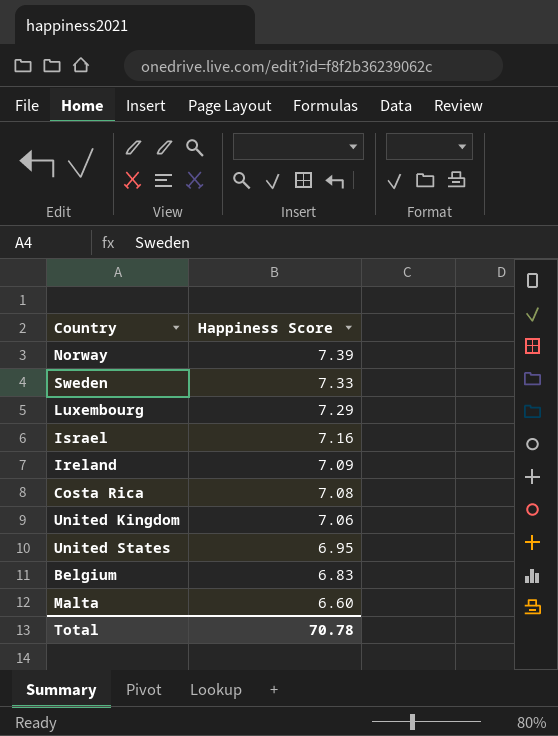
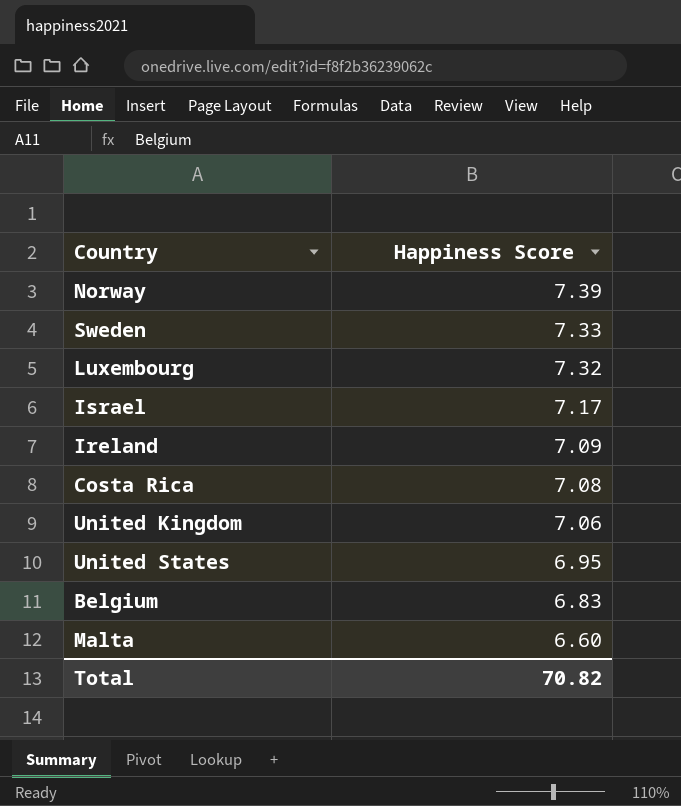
Luxembourg | Happiness Score: 7.29 -> 7.32
Israel | Happiness Score: 7.16 -> 7.17
Total | Happiness Score: 70.78 -> 70.82

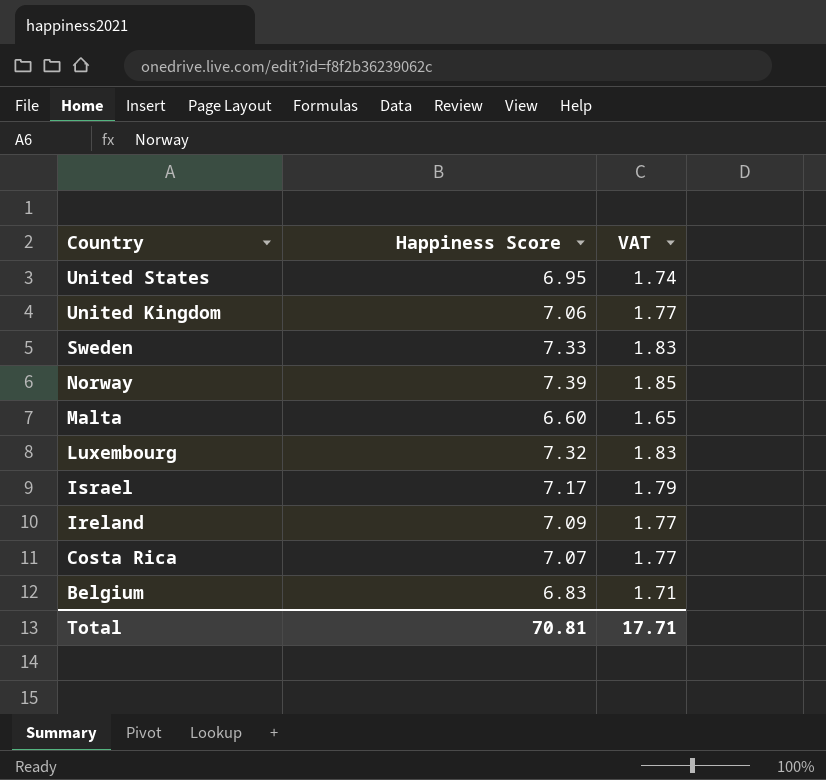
row order: Happiness Score descending -> Country descending
column VAT | formula: none -> [Happiness Score] * 0.25
Costa Rica | Happiness Score: 7.08 -> 7.07
Total | Happiness Score: 70.82 -> 70.81

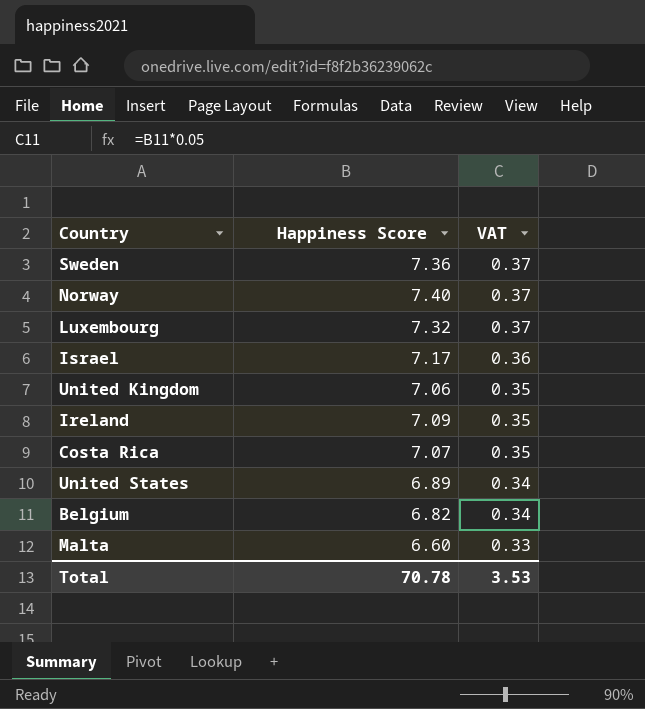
row order: Country descending -> VAT descending
column VAT | formula: [Happiness Score] * 0.25 -> [Happiness Score] * 0.05
Sweden | Happiness Score: 7.33 -> 7.36
Norway | Happiness Score: 7.39 -> 7.40
United States | Happiness Score: 6.95 -> 6.89
Belgium | Happiness Score: 6.83 -> 6.82
Total | Happiness Score: 70.81 -> 70.78
Total | VAT: 17.71 -> 3.53

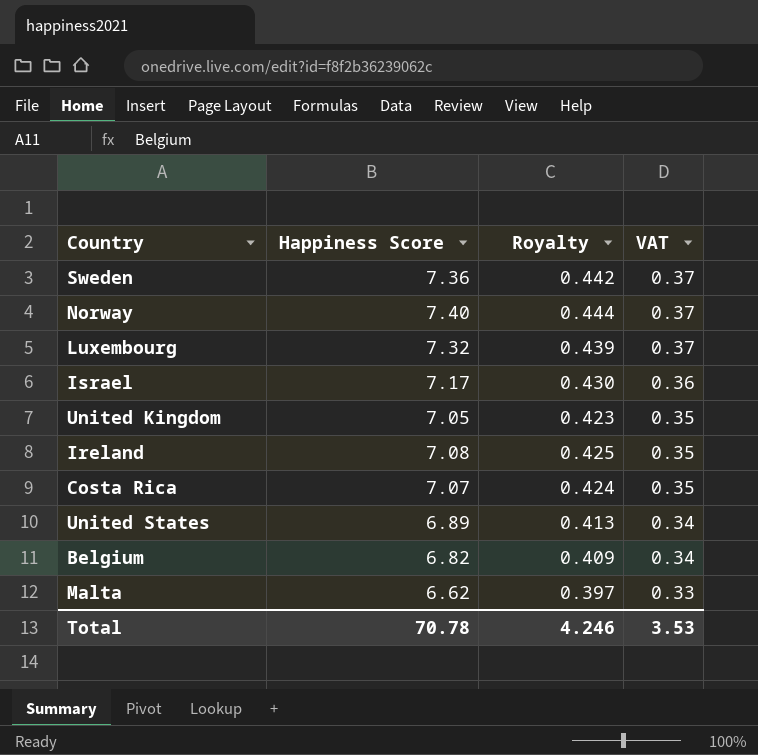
column Royalty | formula: none -> [Happiness Score] * 0.06
United Kingdom | Happiness Score: 7.06 -> 7.05
Ireland | Happiness Score: 7.09 -> 7.08
Malta | Happiness Score: 6.60 -> 6.62

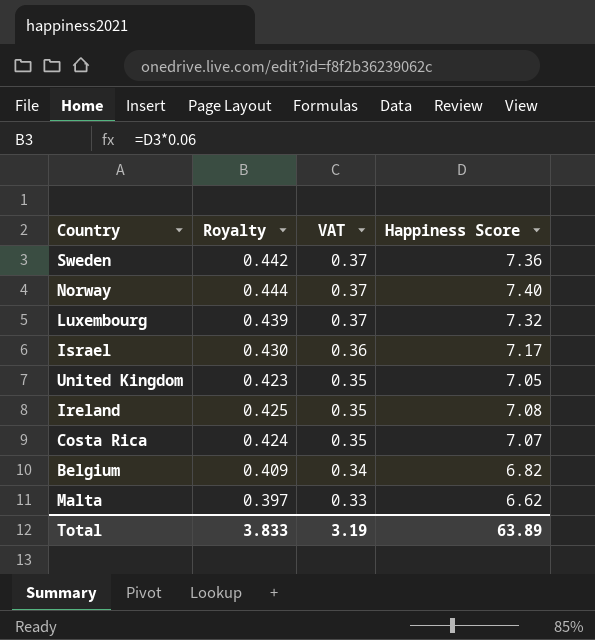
column Happiness Score | position: 2 -> 4
row United States: 6.89 | 0.413 | 0.34 -> none
Total | Royalty: 4.246 -> 3.833
Total | VAT: 3.53 -> 3.19
Total | Happiness Score: 70.78 -> 63.89

